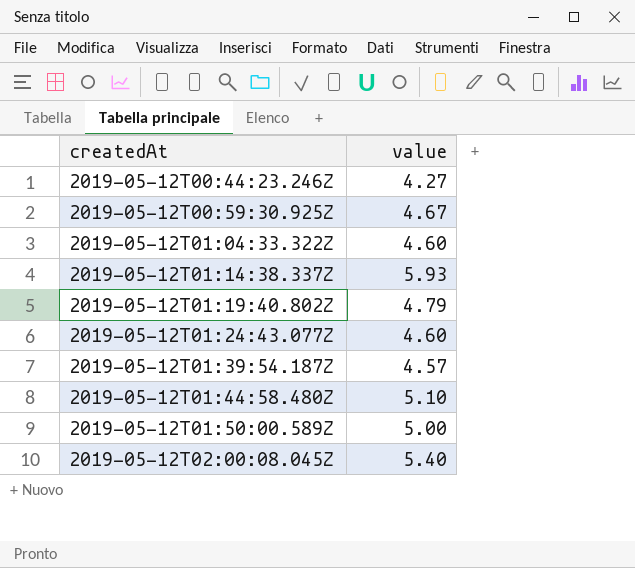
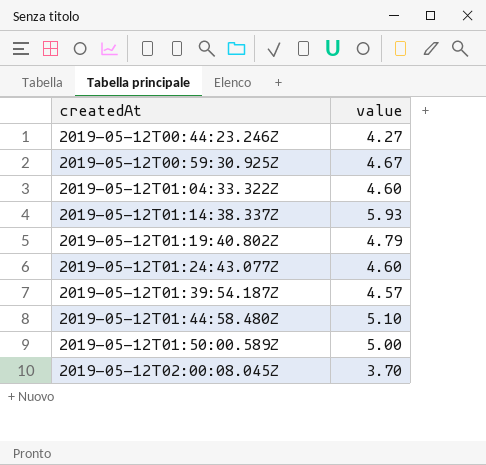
2019-05-12T02:00:08.045Z | value: 5.40 -> 3.70

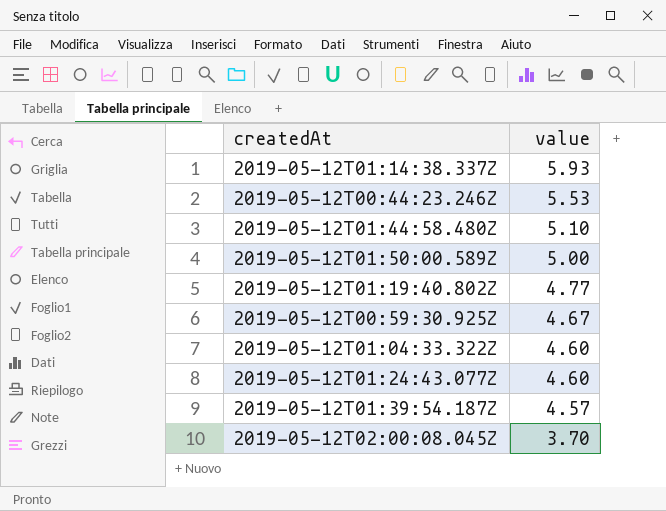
row order: createdAt ascending -> value descending
2019-05-12T00:44:23.246Z | value: 4.27 -> 5.53
2019-05-12T01:19:40.802Z | value: 4.79 -> 4.77

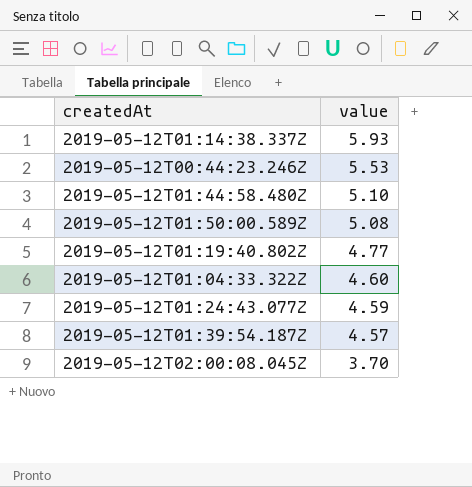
row 2019-05-12T00:59:30.925Z: 4.67 -> none
2019-05-12T01:50:00.589Z | value: 5.00 -> 5.08
2019-05-12T01:24:43.077Z | value: 4.60 -> 4.59

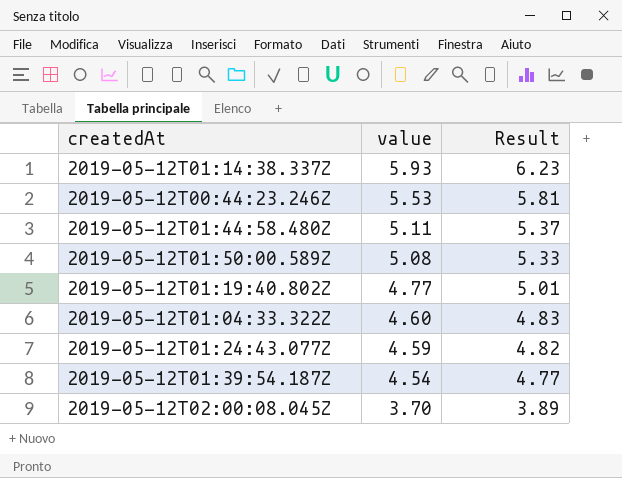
column Result | formula: none -> [value] * 1.05
2019-05-12T01:44:58.480Z | value: 5.10 -> 5.11
2019-05-12T01:39:54.187Z | value: 4.57 -> 4.54

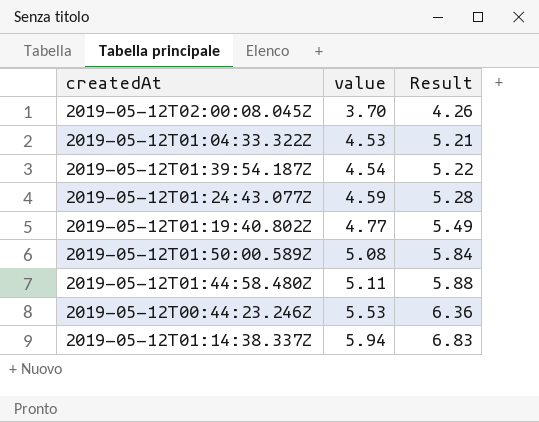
row order: value descending -> value ascending
column Result | formula: [value] * 1.05 -> [value] * 1.15
2019-05-12T01:04:33.322Z | value: 4.60 -> 4.53
2019-05-12T01:14:38.337Z | value: 5.93 -> 5.94

